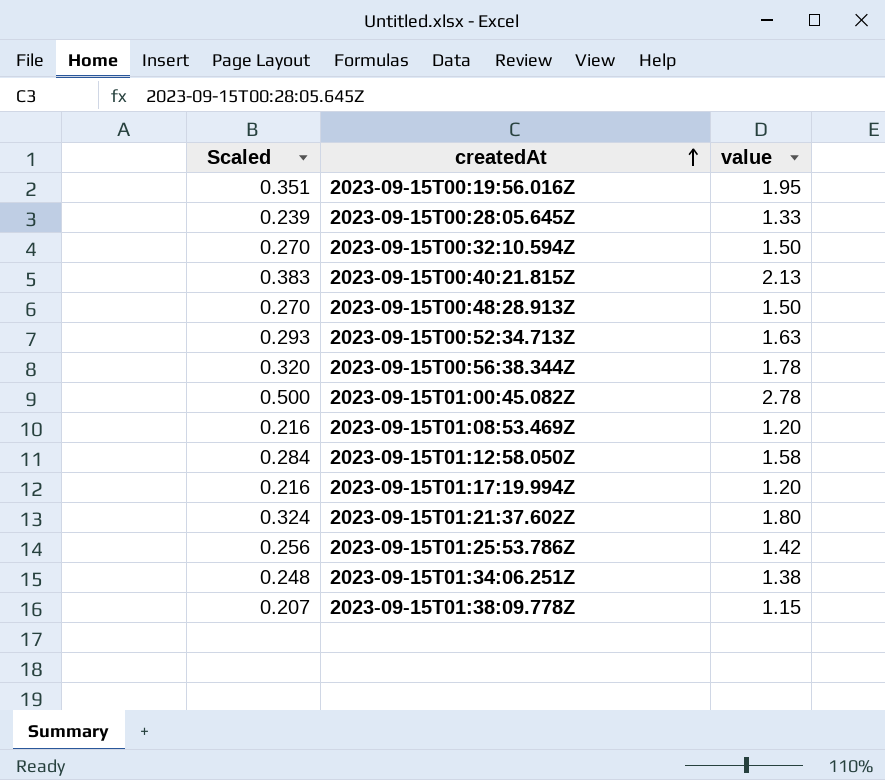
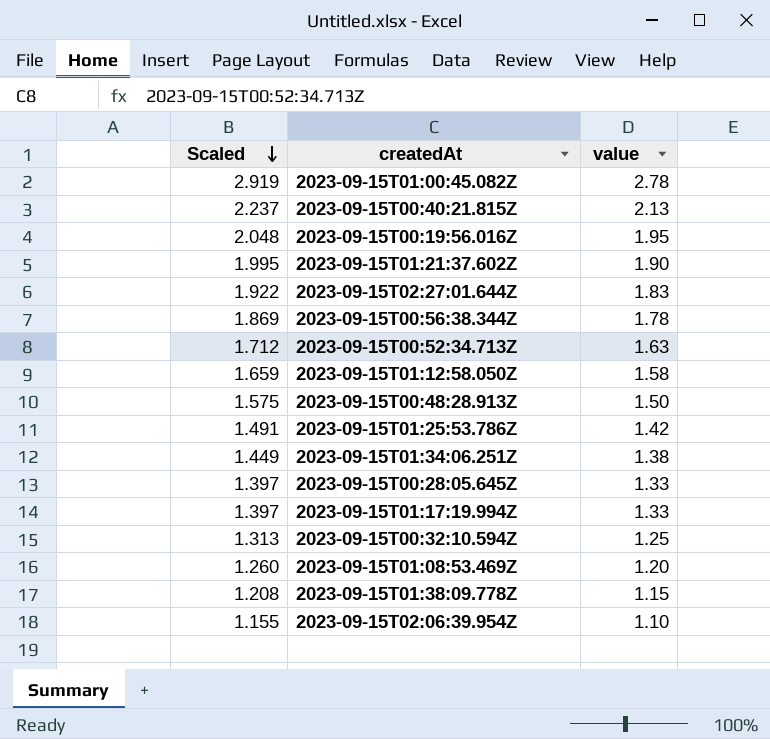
row order: createdAt ascending -> Scaled descending
column Scaled | formula: [value] * 0.18 -> [value] * 1.05
2023-09-15T01:21:37.602Z | value: 1.80 -> 1.90
row 2023-09-15T02:27:01.644Z: none -> 1.922 | 1.83
2023-09-15T01:17:19.994Z | value: 1.20 -> 1.33
2023-09-15T00:32:10.594Z | value: 1.50 -> 1.25
row 2023-09-15T02:06:39.954Z: none -> 1.155 | 1.10

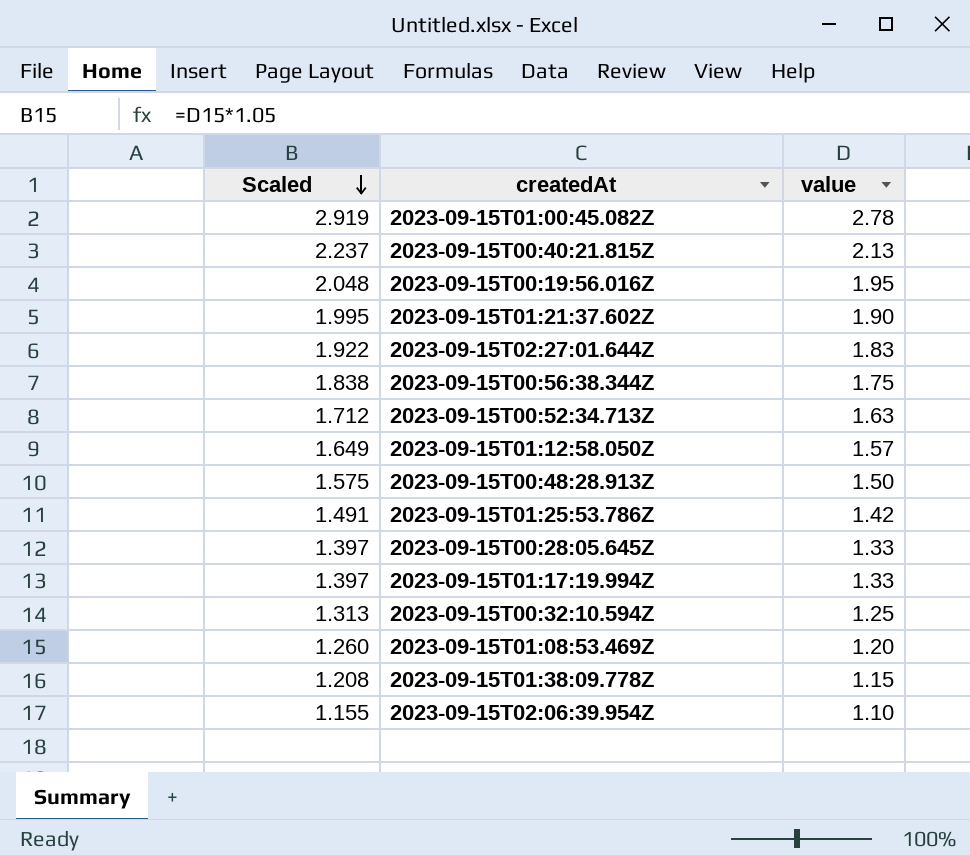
row 2023-09-15T01:34:06.251Z: 1.449 | 1.38 -> none
2023-09-15T00:56:38.344Z | Scaled: 1.869 -> 1.838
2023-09-15T00:56:38.344Z | value: 1.78 -> 1.75
2023-09-15T01:12:58.050Z | Scaled: 1.659 -> 1.649
2023-09-15T01:12:58.050Z | value: 1.58 -> 1.57

